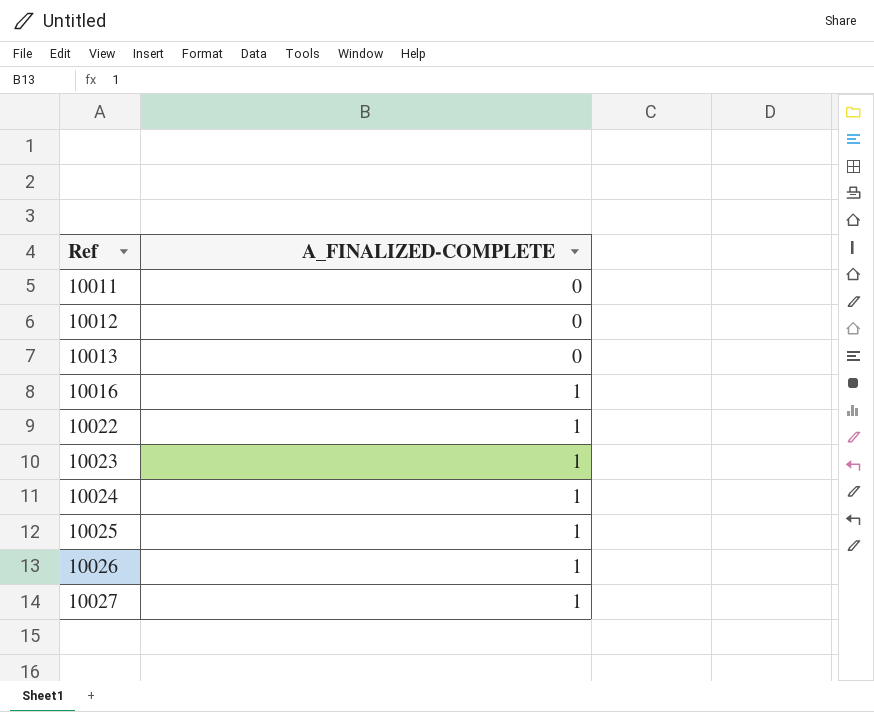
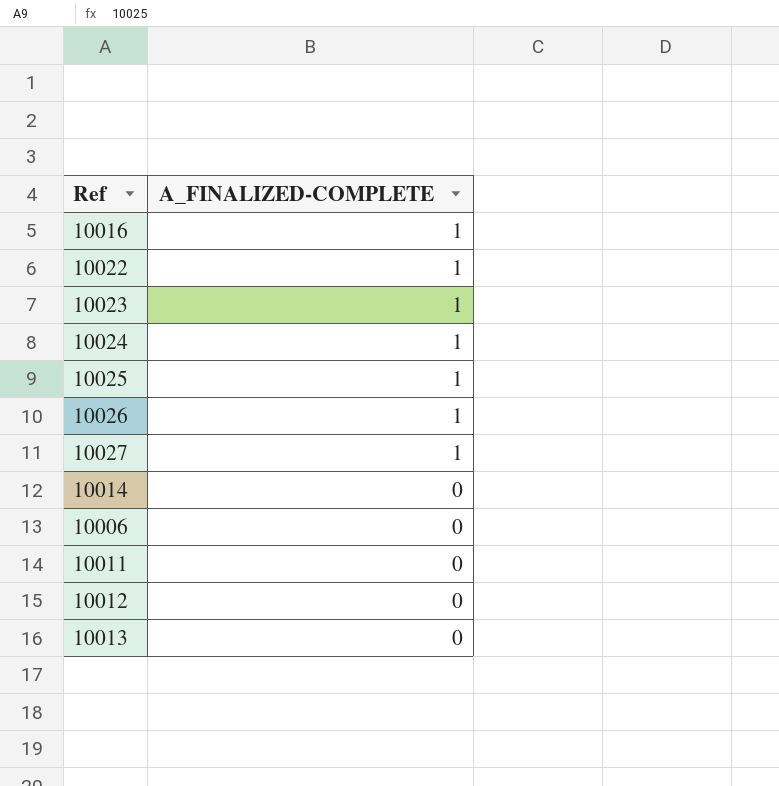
row order: Ref ascending -> A_FINALIZED-COMPLETE descending
row 10014: none -> 0
row 10006: none -> 0

